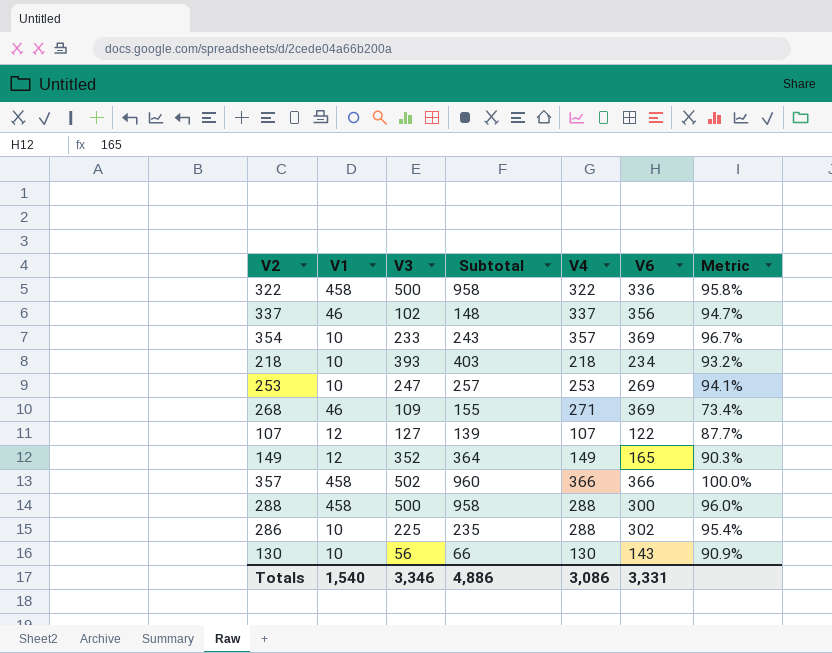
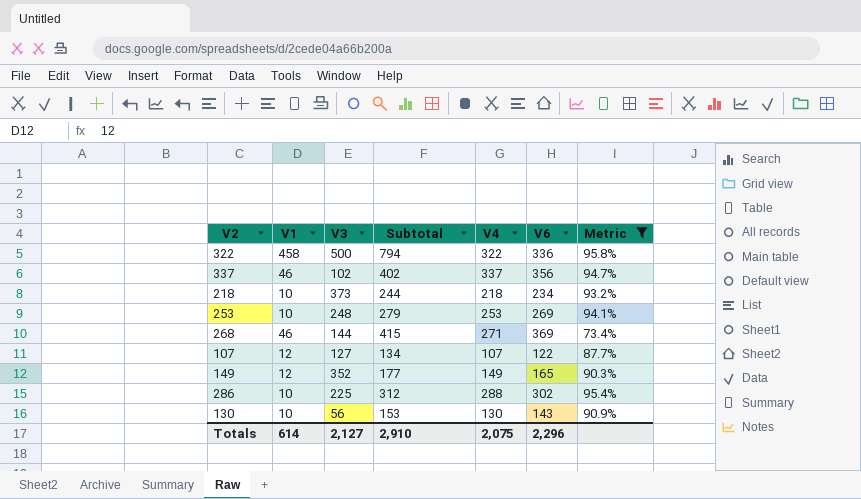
filter: none -> Metric <= 95.8%
column Subtotal | formula: [V1] + [V3] -> [V1] + [V6]
218 | V3: 393 -> 373
253 | V3: 247 -> 248
268 | V3: 109 -> 144
Totals | V1: 1,540 -> 614
Totals | V3: 3,346 -> 2,127
Totals | Subtotal: 4,886 -> 2,910
Totals | V4: 3,086 -> 2,075
Totals | V6: 3,331 -> 2,296

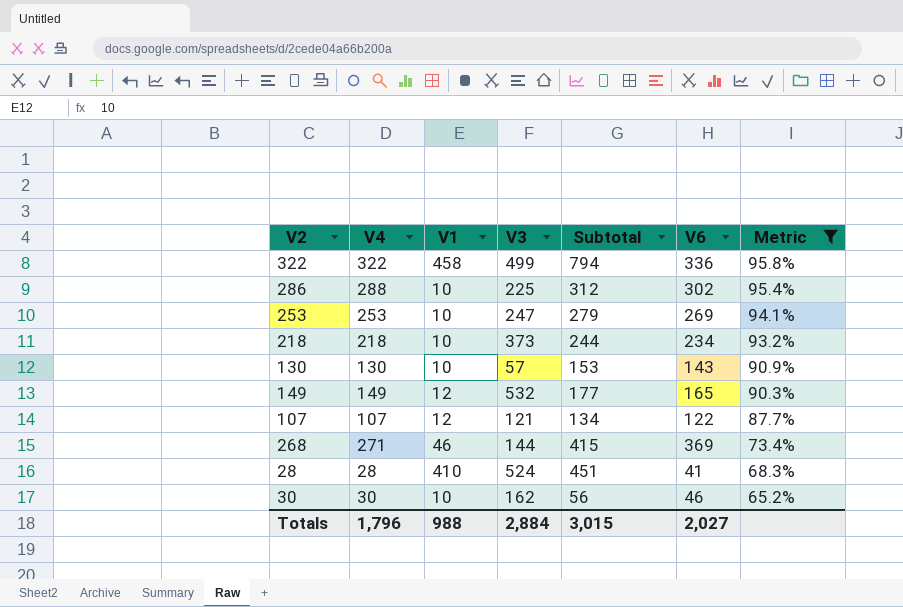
row order: none -> Metric descending
column V4 | position: 5 -> 2
row 337: 46 | 102 | 402 | 337 | 356 | 94.7% -> none
322 | V3: 500 -> 499
253 | V3: 248 -> 247
130 | V3: 56 -> 57
149 | V3: 352 -> 532
107 | V3: 127 -> 121
row 28: none -> 28 | 410 | 524 | 451 | 41 | 68.3%
row 30: none -> 30 | 10 | 162 | 56 | 46 | 65.2%
Totals | V4: 2,075 -> 1,796
Totals | V1: 614 -> 988
Totals | V3: 2,127 -> 2,884
Totals | Subtotal: 2,910 -> 3,015
Totals | V6: 2,296 -> 2,027

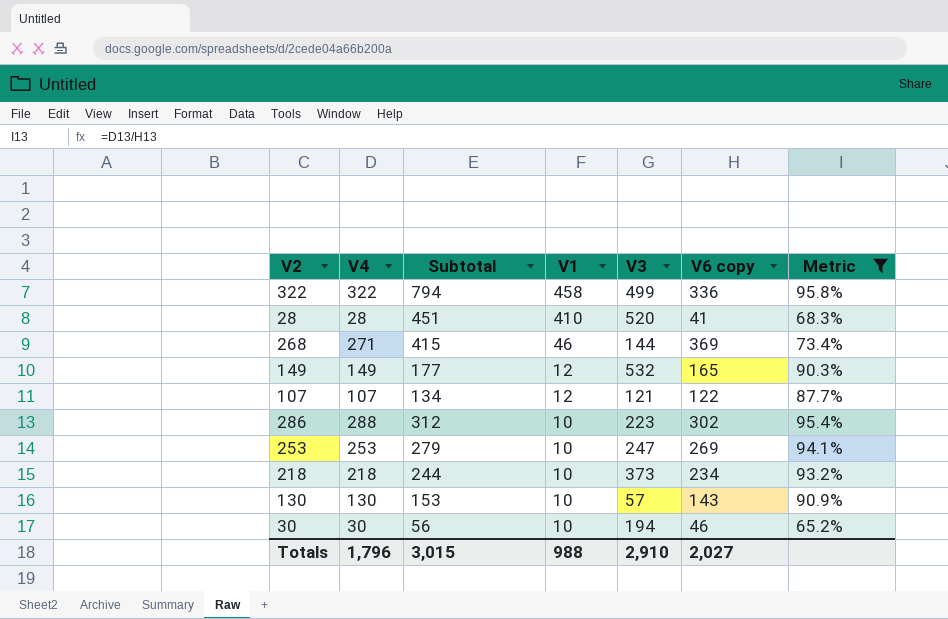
row order: Metric descending -> V1 descending
column Subtotal | position: 5 -> 3
column name: V6 -> V6 copy
28 | V3: 524 -> 520
286 | V3: 225 -> 223
30 | V3: 162 -> 194
Totals | V3: 2,884 -> 2,910

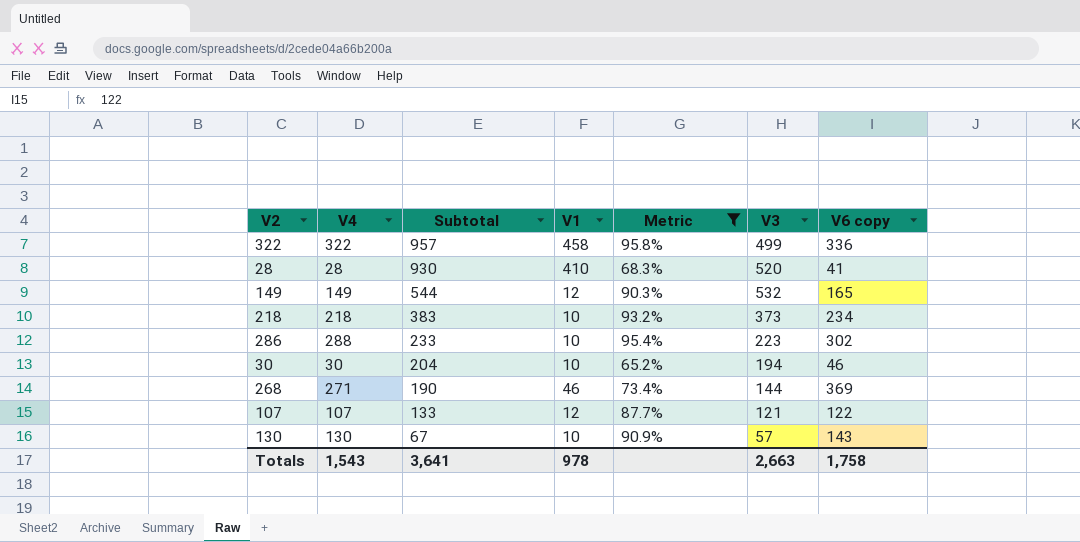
row order: V1 descending -> Subtotal descending
column Subtotal | formula: [V1] + [V6 copy] -> [V1] + [V3]
column Metric | position: 7 -> 5
row 253: 253 | 279 | 10 | 247 | 269 | 94.1% -> none
Totals | V4: 1,796 -> 1,543
Totals | Subtotal: 3,015 -> 3,641
Totals | V1: 988 -> 978
Totals | V3: 2,910 -> 2,663
Totals | V6 copy: 2,027 -> 1,758

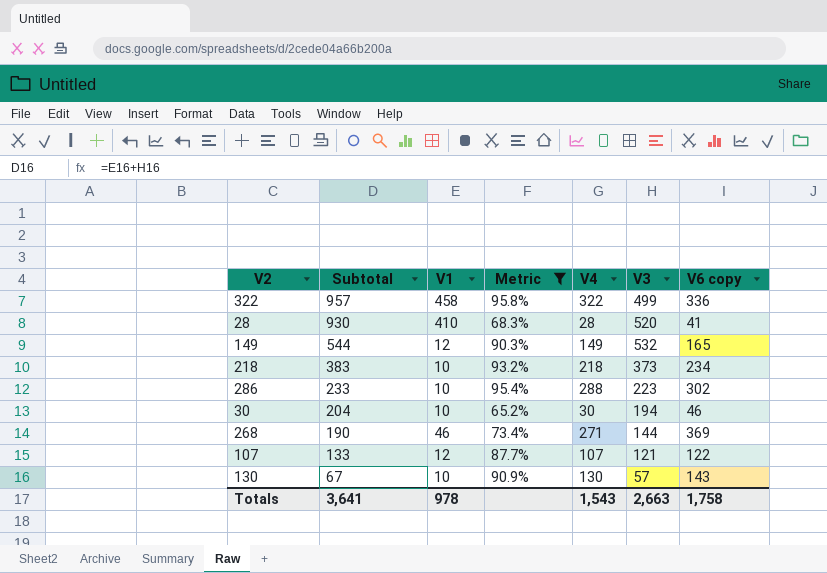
column V4 | position: 2 -> 5

